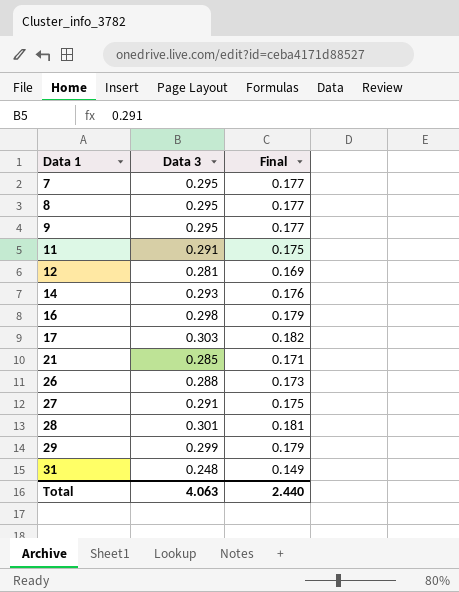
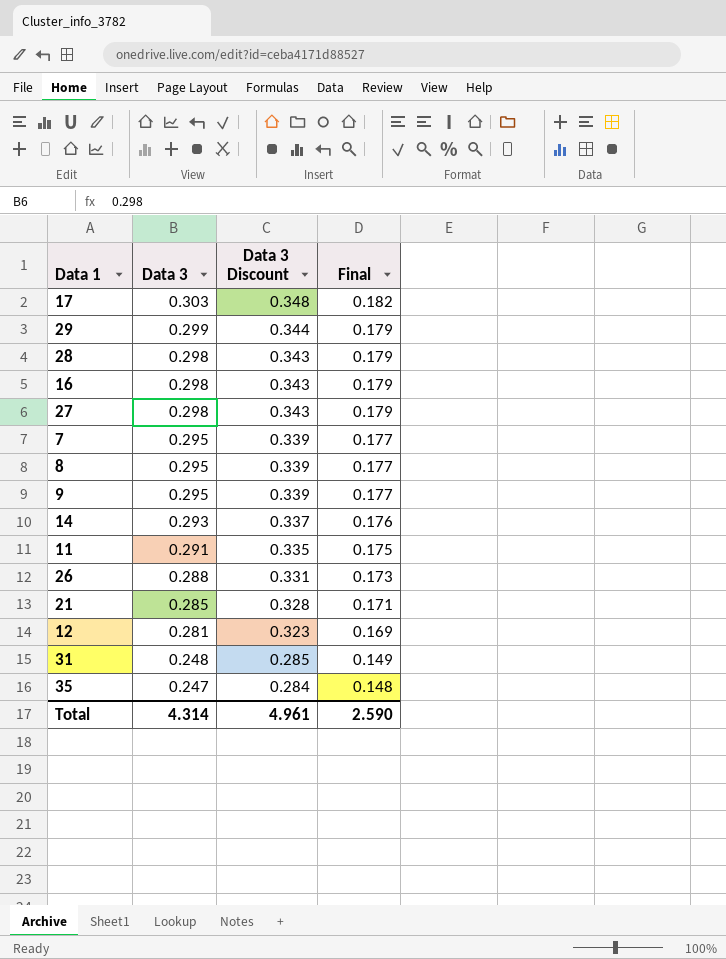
row order: Data 1 ascending -> Data 3 descending
column Data 3 Discount | formula: none -> [Data 3] * 1.15
28 | Data 3: 0.301 -> 0.298
28 | Final: 0.181 -> 0.179
27 | Data 3: 0.291 -> 0.298
27 | Final: 0.175 -> 0.179
row 35: none -> 0.247 | 0.284 | 0.148
Total | Data 3: 4.063 -> 4.314
Total | Final: 2.440 -> 2.590

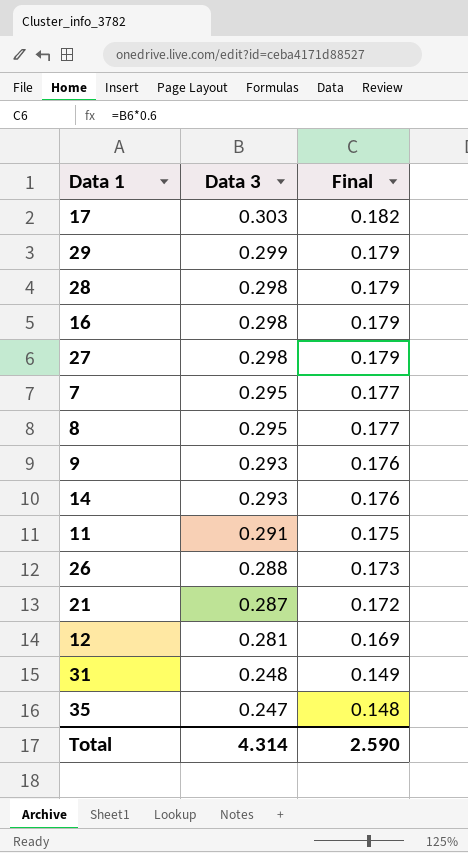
column Data 3 Discount | formula: [Data 3] * 1.15 -> none
9 | Data 3: 0.295 -> 0.293
9 | Final: 0.177 -> 0.176
21 | Data 3: 0.285 -> 0.287
21 | Final: 0.171 -> 0.172

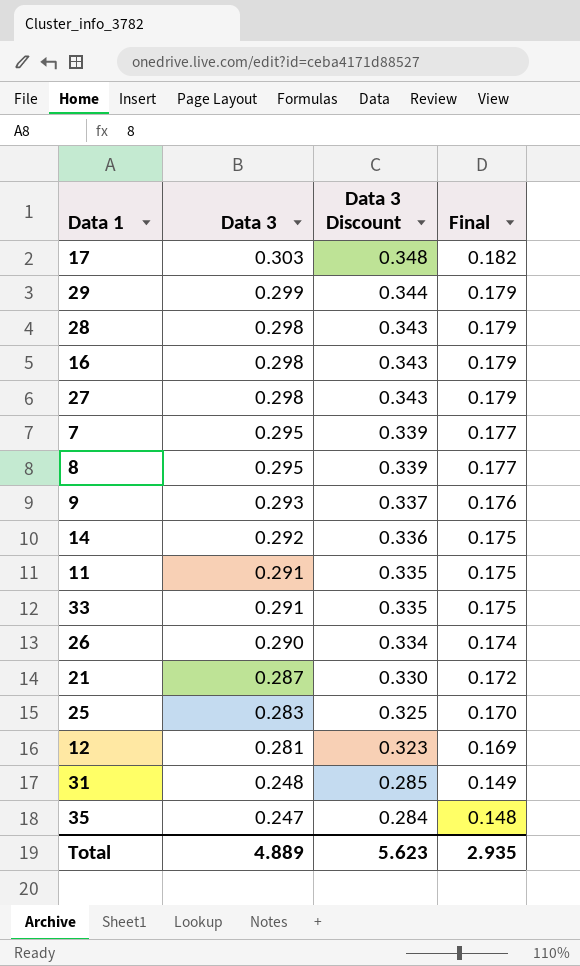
column Data 3 Discount | formula: none -> [Data 3] * 1.15
14 | Data 3: 0.293 -> 0.292
14 | Final: 0.176 -> 0.175
row 33: none -> 0.291 | 0.335 | 0.175
26 | Data 3: 0.288 -> 0.290
26 | Final: 0.173 -> 0.174
row 25: none -> 0.283 | 0.325 | 0.170
Total | Data 3: 4.314 -> 4.889
Total | Final: 2.590 -> 2.935

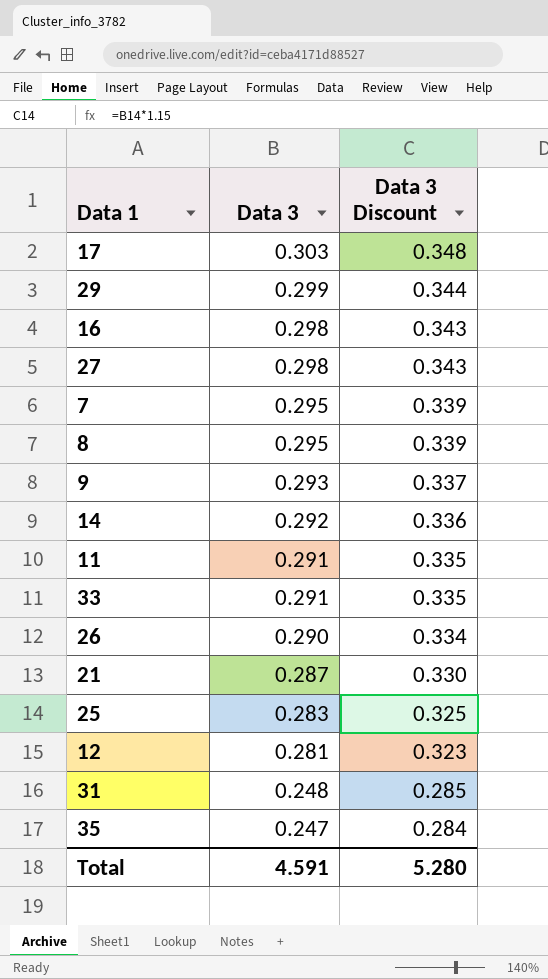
column Final | formula: [Data 3] * 0.6 -> none
row 28: 0.298 | 0.343 | 0.179 -> none
Total | Data 3: 4.889 -> 4.591
Total | Data 3 Discount: 5.623 -> 5.280

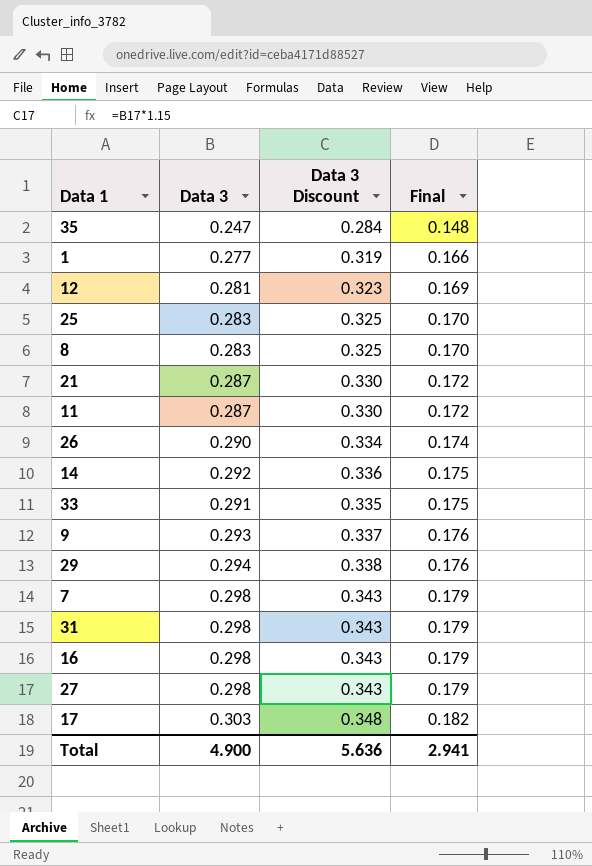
row order: Data 3 descending -> Final ascending
column Final | formula: none -> [Data 3] * 0.6
row 1: none -> 0.277 | 0.319 | 0.166
8 | Data 3: 0.295 -> 0.283
8 | Data 3 Discount: 0.339 -> 0.325
11 | Data 3: 0.291 -> 0.287
11 | Data 3 Discount: 0.335 -> 0.330
29 | Data 3: 0.299 -> 0.294
29 | Data 3 Discount: 0.344 -> 0.338
7 | Data 3: 0.295 -> 0.298
7 | Data 3 Discount: 0.339 -> 0.343
31 | Data 3: 0.248 -> 0.298
31 | Data 3 Discount: 0.285 -> 0.343
Total | Data 3: 4.591 -> 4.900
Total | Data 3 Discount: 5.280 -> 5.636

